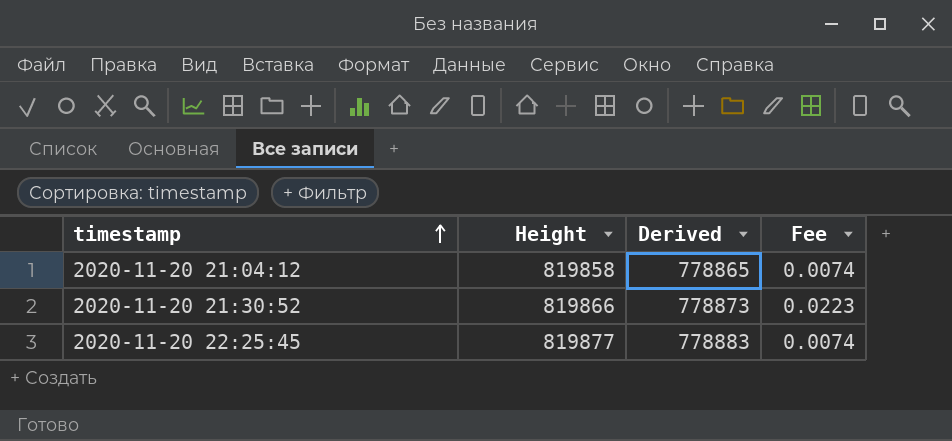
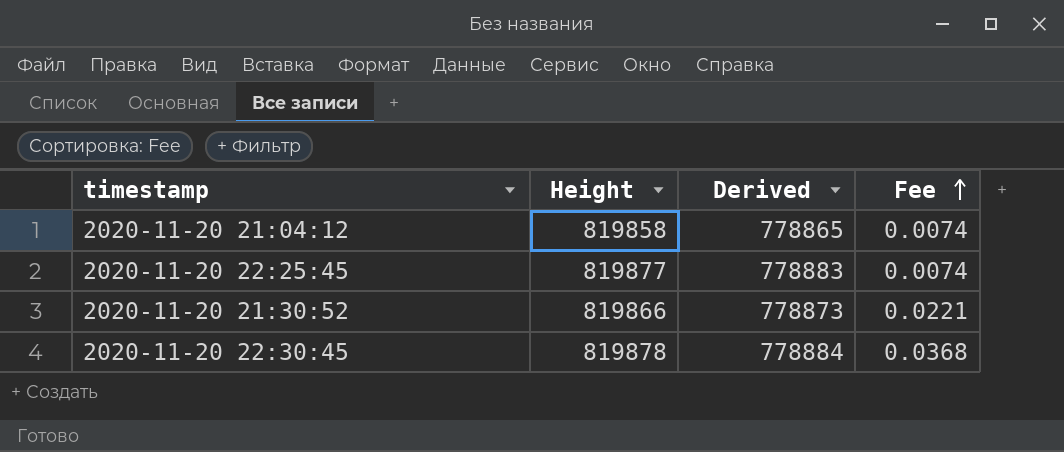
row order: timestamp ascending -> Fee ascending
2020-11-20 21:30:52 | Fee: 0.0223 -> 0.0221
row 2020-11-20 22:30:45: none -> 819878 | 778884 | 0.0368

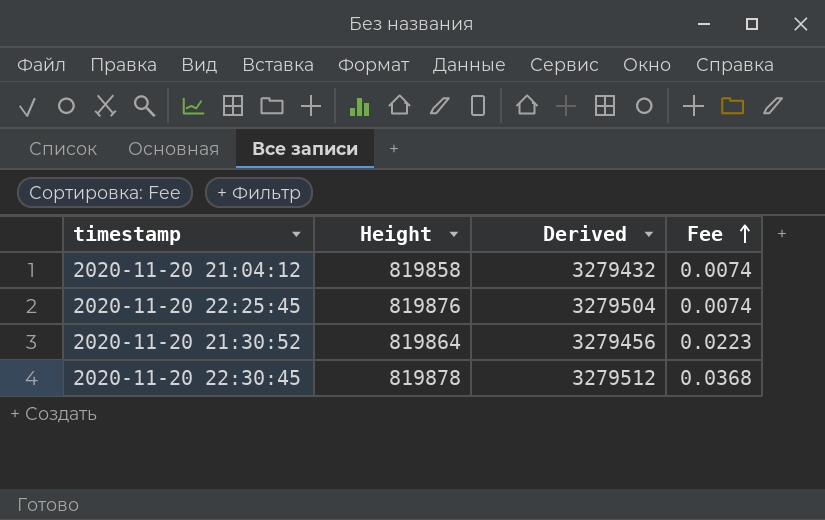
column Derived | formula: [Height] * 0.95 -> [Height] * 4
2020-11-20 22:25:45 | Height: 819877 -> 819876
2020-11-20 21:30:52 | Height: 819866 -> 819864
2020-11-20 21:30:52 | Fee: 0.0221 -> 0.0223

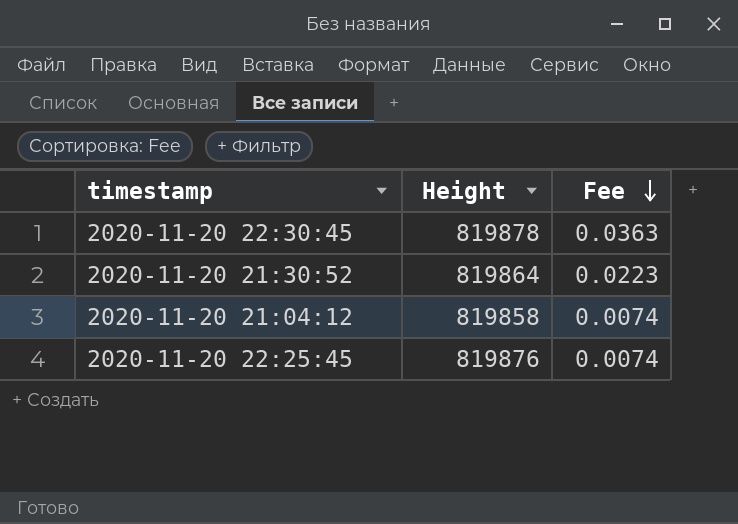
row order: Fee ascending -> Fee descending
column Derived | formula: [Height] * 4 -> none
2020-11-20 22:30:45 | Fee: 0.0368 -> 0.0363

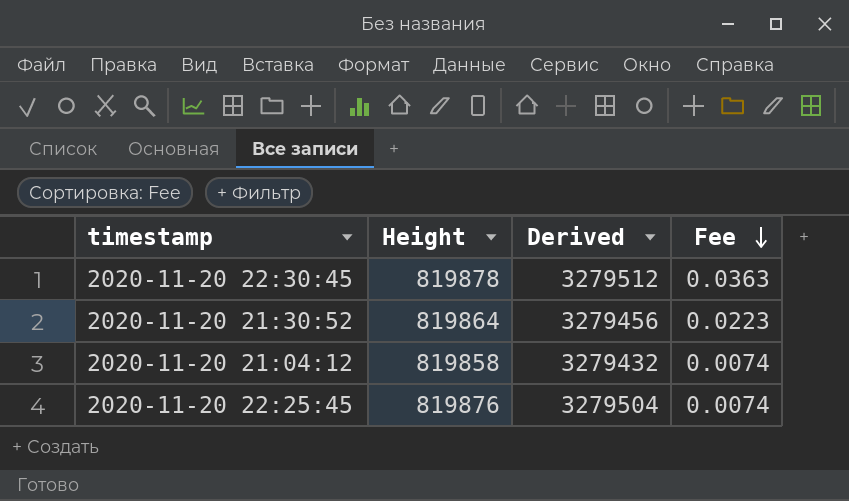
column Derived | formula: none -> [Height] * 4

